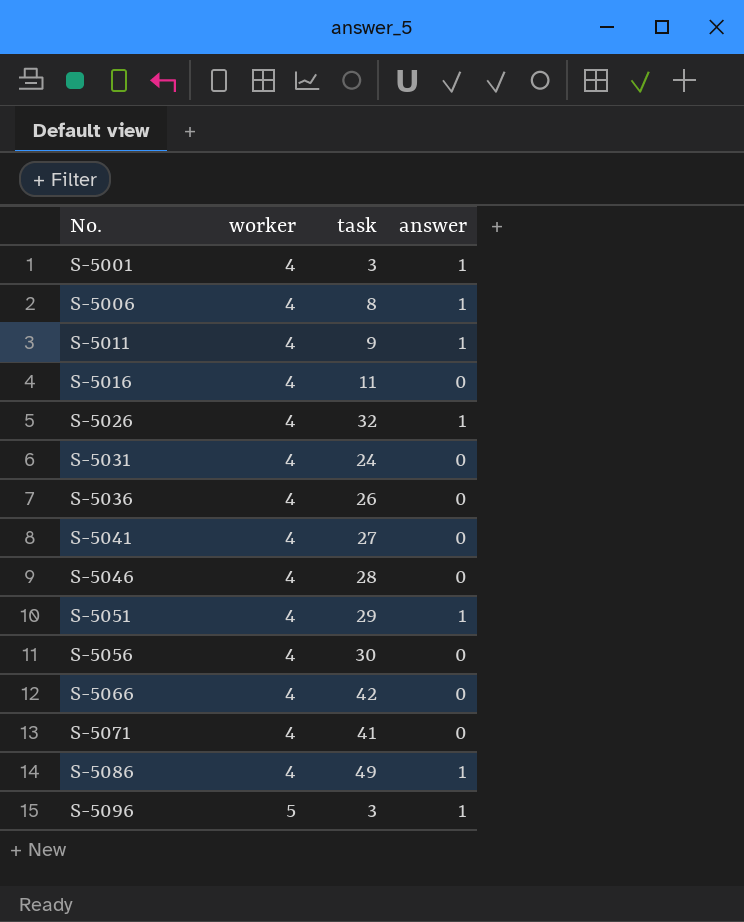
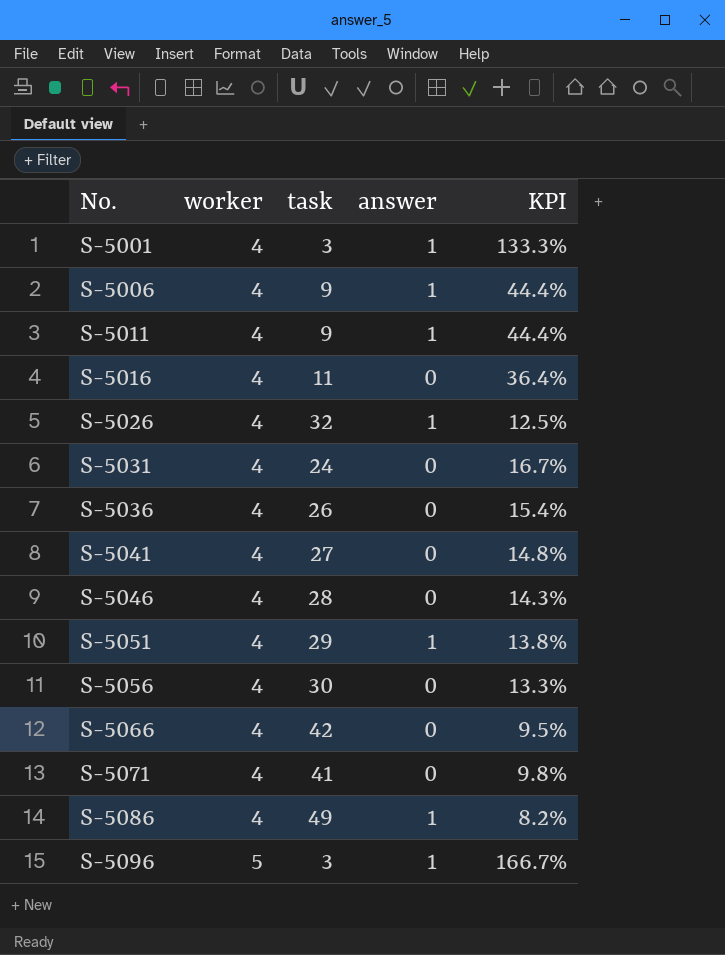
column KPI | formula: none -> [worker] / [task]
S-5006 | task: 8 -> 9

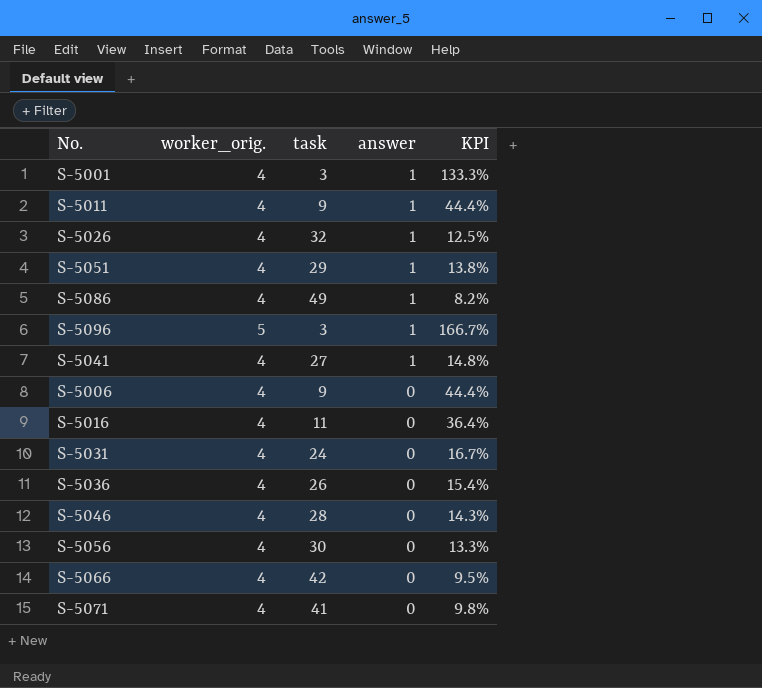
row order: No. ascending -> answer descending
column name: worker -> worker_orig.
S-5041 | answer: 0 -> 1
S-5006 | answer: 1 -> 0

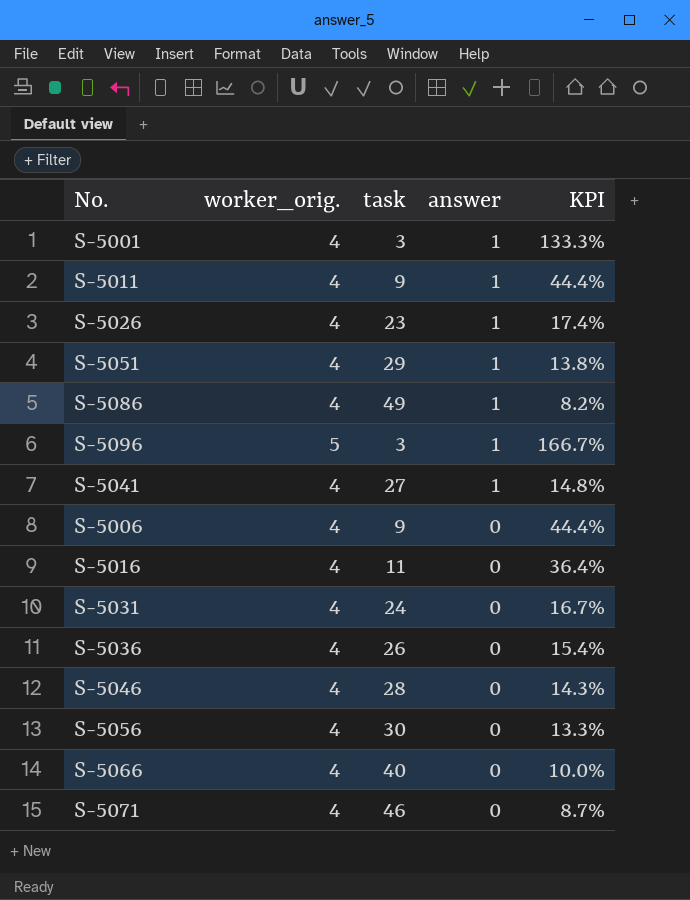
S-5026 | task: 32 -> 23
S-5026 | KPI: 12.5% -> 17.4%
S-5066 | task: 42 -> 40
S-5066 | KPI: 9.5% -> 10.0%
S-5071 | task: 41 -> 46
S-5071 | KPI: 9.8% -> 8.7%

